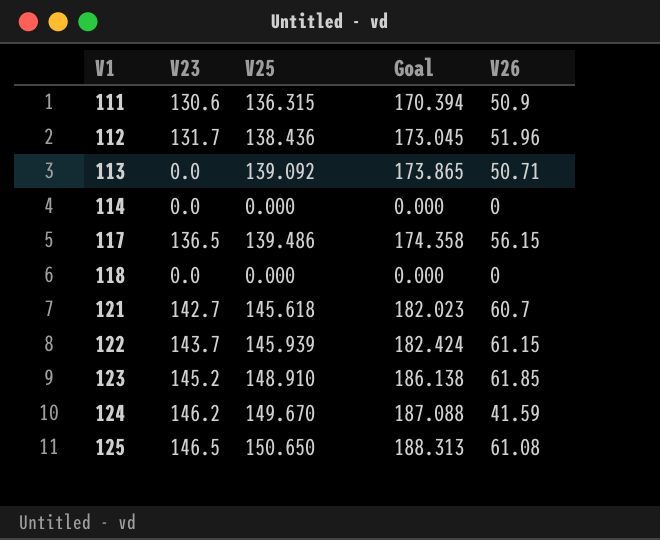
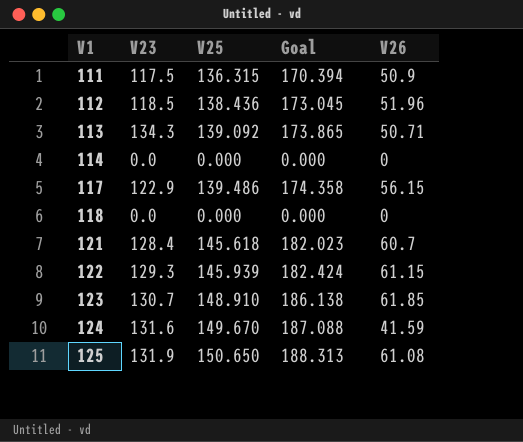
111 | V23: 130.6 -> 117.5
112 | V23: 131.7 -> 118.5
113 | V23: 0.0 -> 134.3
117 | V23: 136.5 -> 122.9
121 | V23: 142.7 -> 128.4
122 | V23: 143.7 -> 129.3
123 | V23: 145.2 -> 130.7
124 | V23: 146.2 -> 131.6
125 | V23: 146.5 -> 131.9

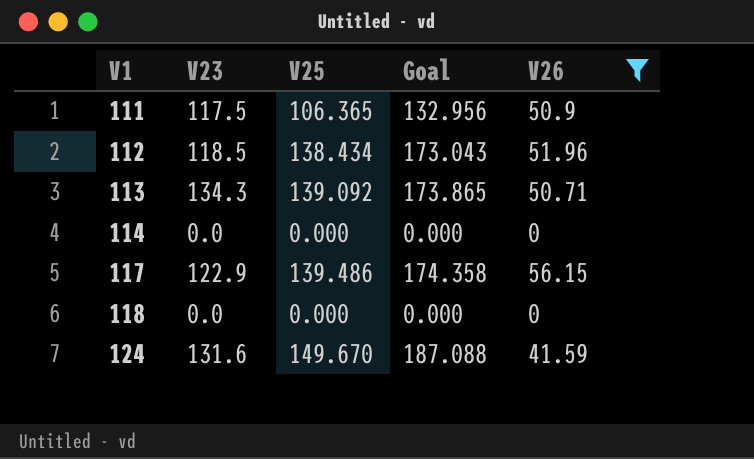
filter: none -> V26 <= 56.15
111 | V25: 136.315 -> 106.365
111 | Goal: 170.394 -> 132.956
112 | V25: 138.436 -> 138.434
112 | Goal: 173.045 -> 173.043

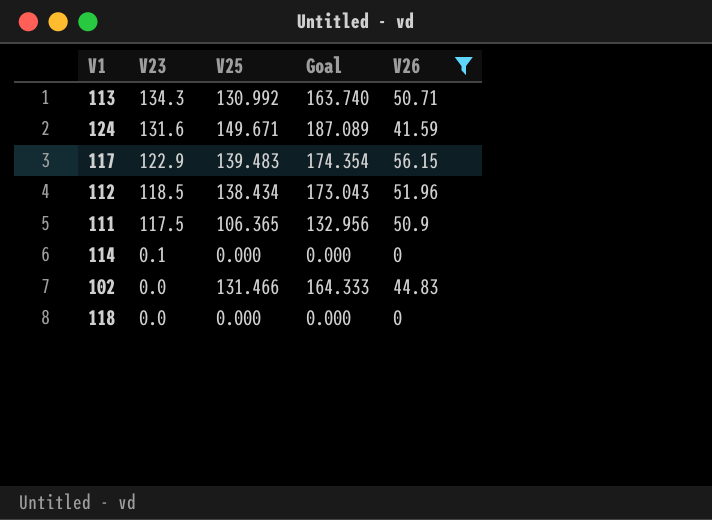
row order: V1 ascending -> V23 descending
113 | V25: 139.092 -> 130.992
113 | Goal: 173.865 -> 163.740
124 | V25: 149.670 -> 149.671
124 | Goal: 187.088 -> 187.089
117 | V25: 139.486 -> 139.483
117 | Goal: 174.358 -> 174.354
114 | V23: 0.0 -> 0.1
row 102: none -> 0.0 | 131.466 | 164.333 | 44.83

